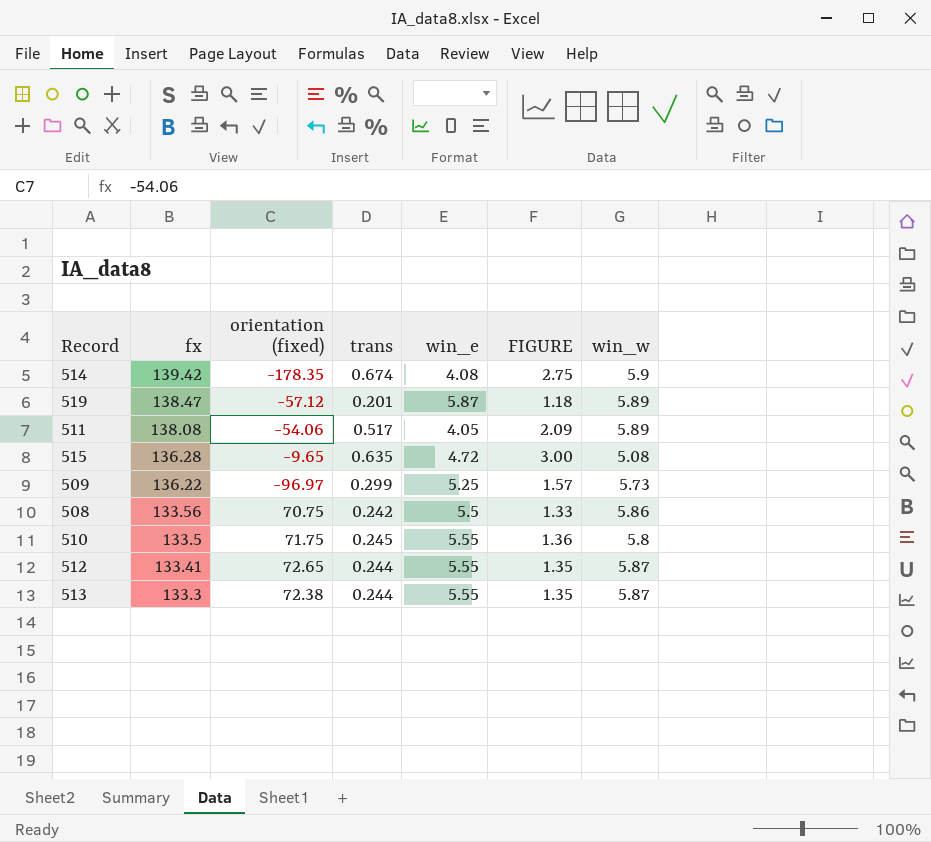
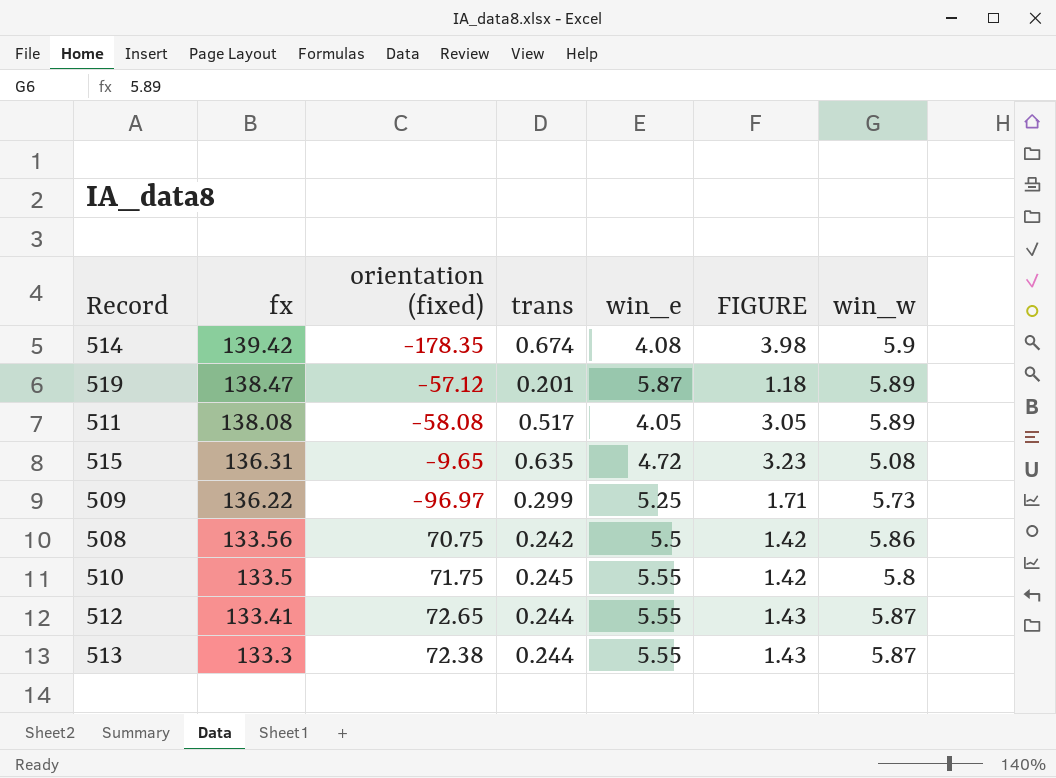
column FIGURE | formula: [trans] * [win_e] -> [trans] * [win_w]
511 | orientation (fixed): -54.06 -> -58.08
515 | fx: 136.28 -> 136.31

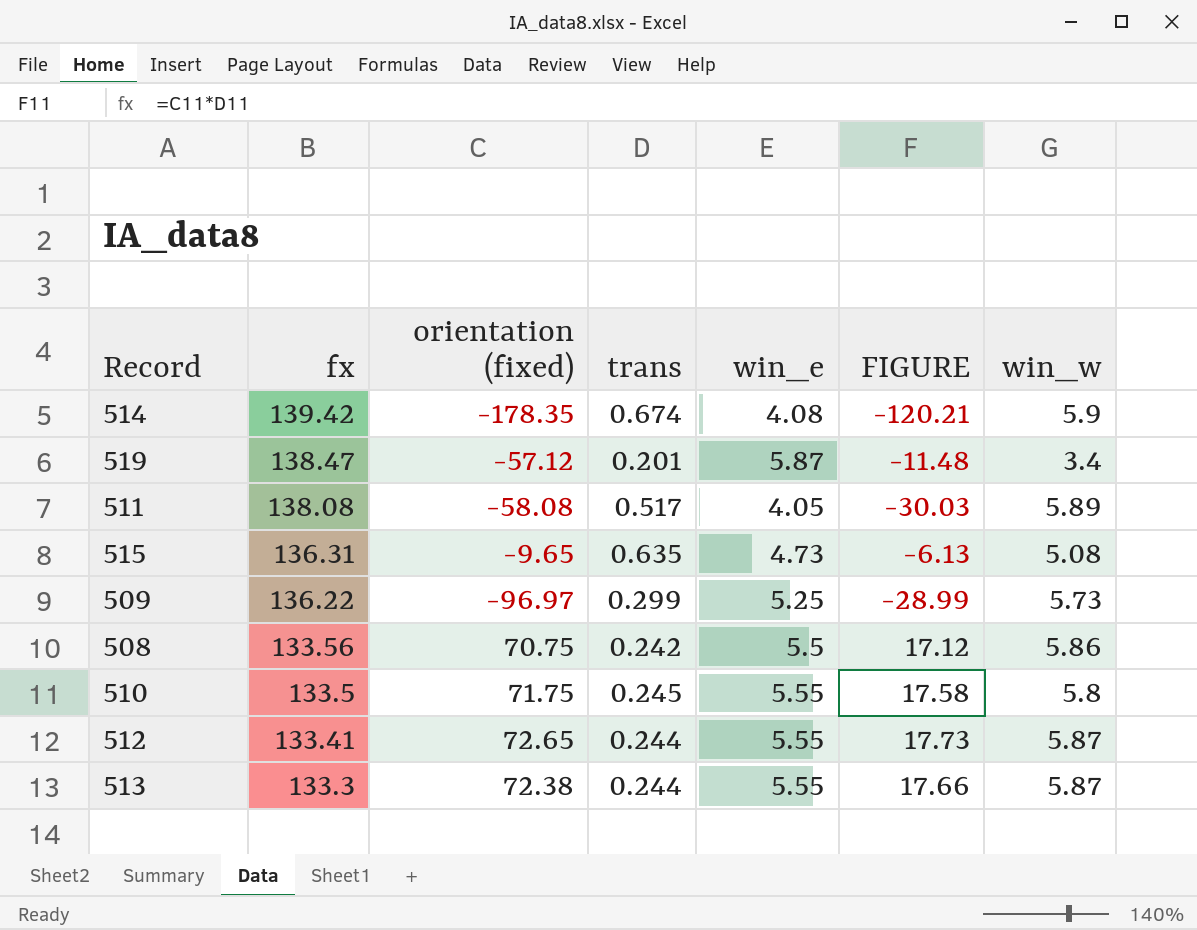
column FIGURE | formula: [trans] * [win_w] -> [orientation (fixed)] * [trans]
519 | win_w: 5.89 -> 3.4
515 | win_e: 4.72 -> 4.73

